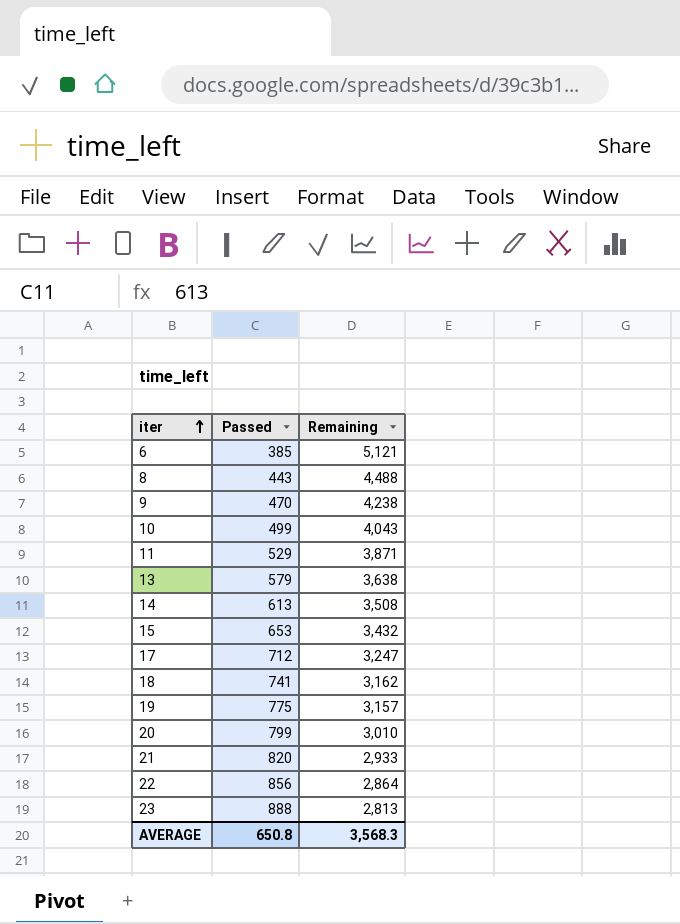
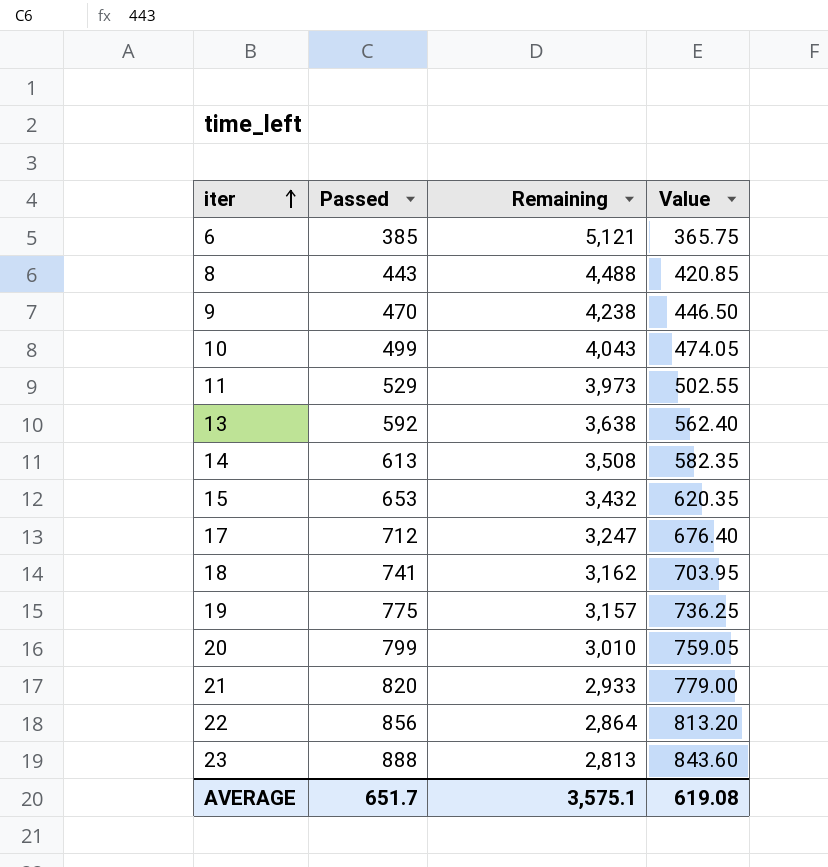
column Value | formula: none -> [Passed] * 0.95
11 | Remaining: 3,871 -> 3,973
13 | Passed: 579 -> 592
AVERAGE | Passed: 650.8 -> 651.7
AVERAGE | Remaining: 3,568.3 -> 3,575.1

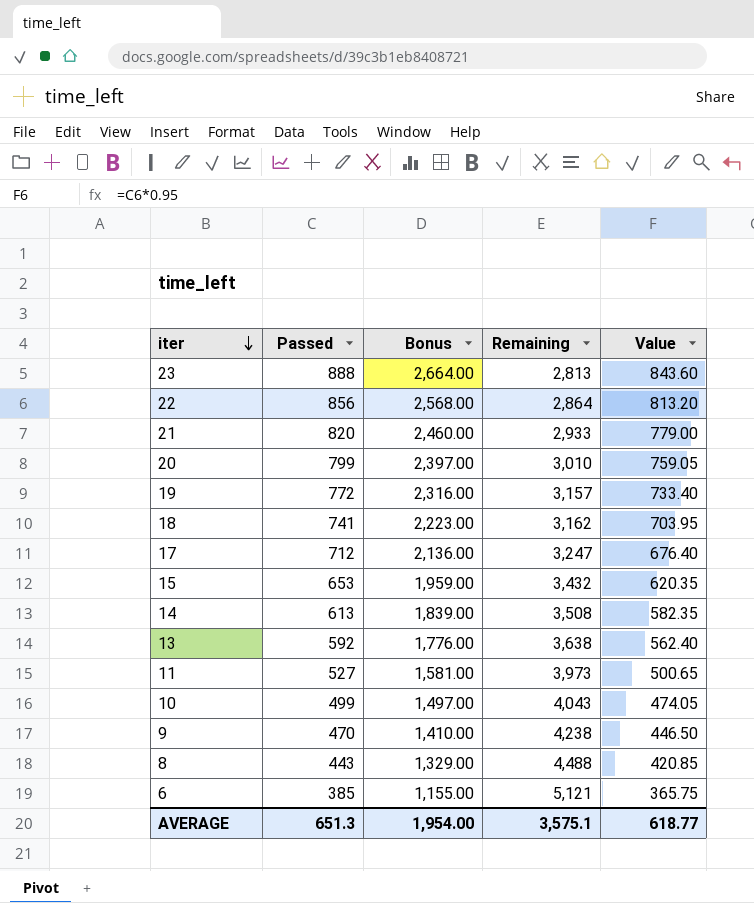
row order: iter ascending -> iter descending
column Bonus | formula: none -> [Passed] * 3
19 | Passed: 775 -> 772
19 | Value: 736.25 -> 733.40
11 | Passed: 529 -> 527
11 | Value: 502.55 -> 500.65
AVERAGE | Passed: 651.7 -> 651.3
AVERAGE | Value: 619.08 -> 618.77

